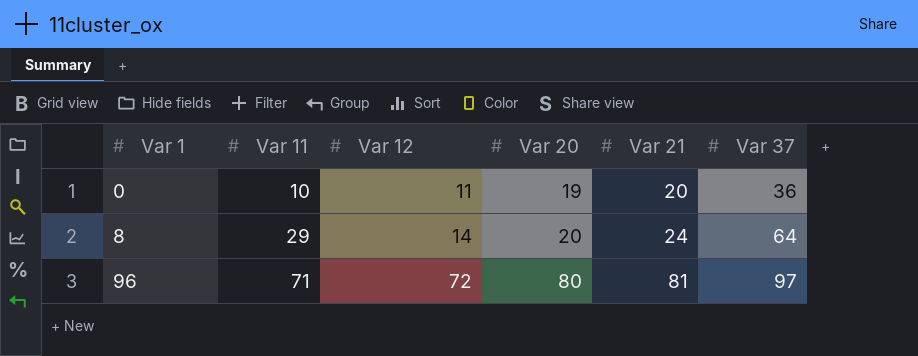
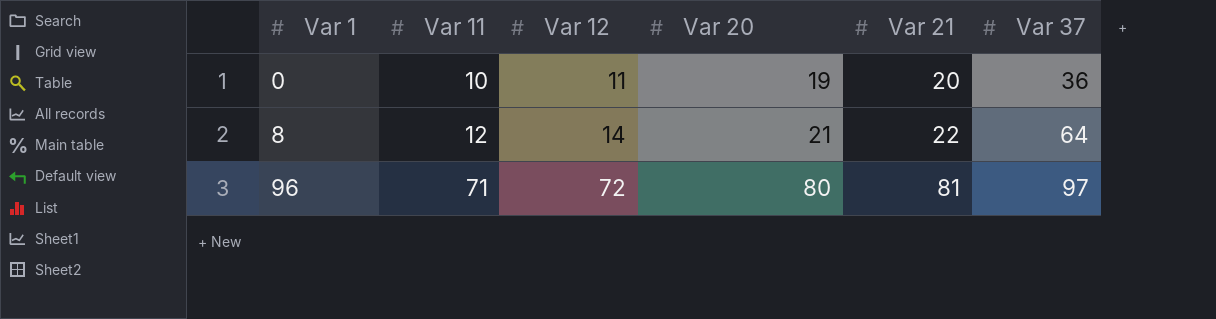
8 | Var 11: 29 -> 12
8 | Var 20: 20 -> 21
8 | Var 21: 24 -> 22

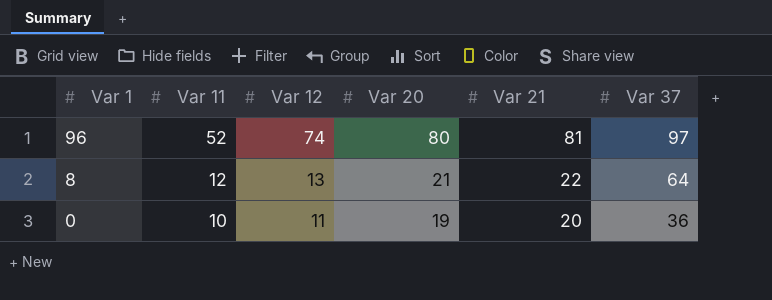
row order: Var 1 ascending -> Var 1 descending
96 | Var 11: 71 -> 52
96 | Var 12: 72 -> 74
8 | Var 12: 14 -> 13

